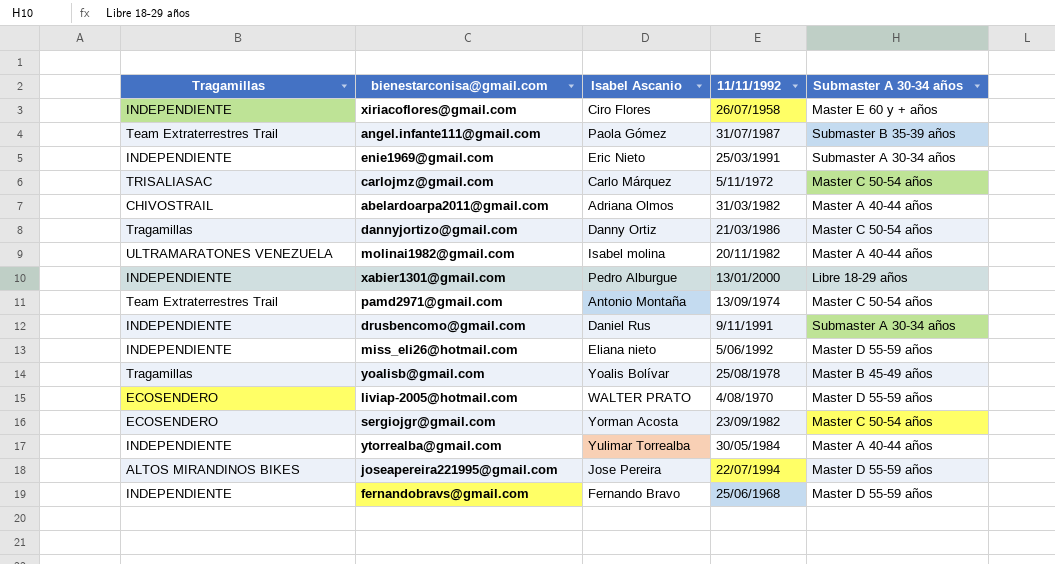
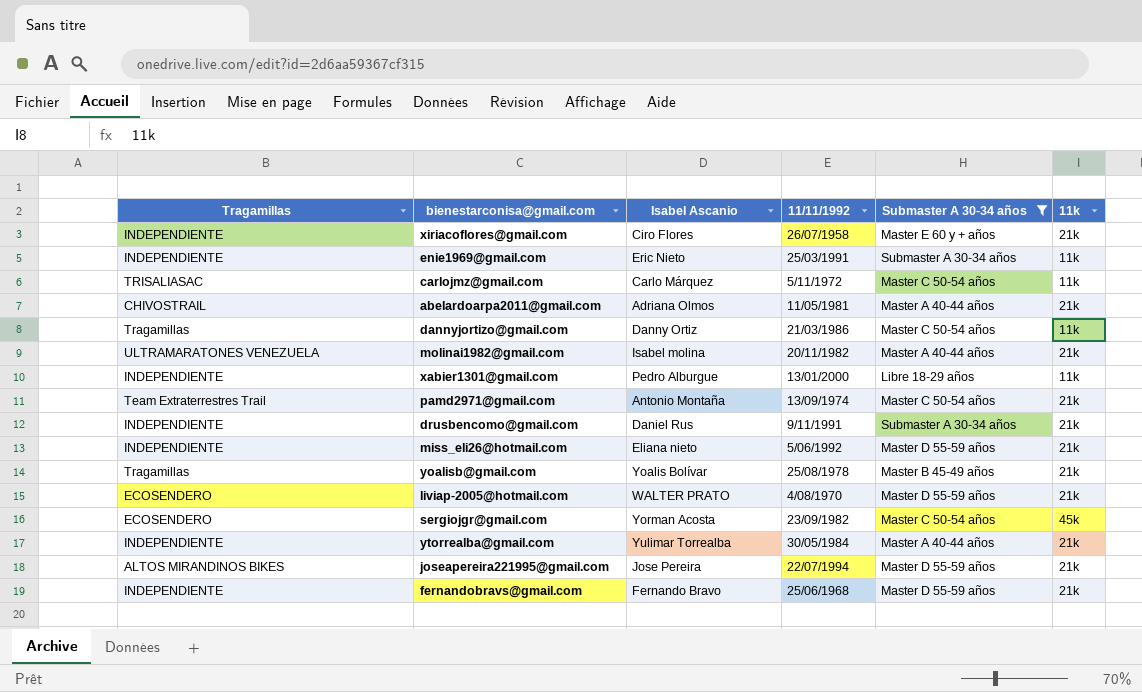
filter: none -> Submaster A 30-34 años != Submaster B 35-39 años
column 11k | position: none -> 6
abelardoarpa2011@gmail.com | 11/11/1992: 31/03/1982 -> 11/05/1981

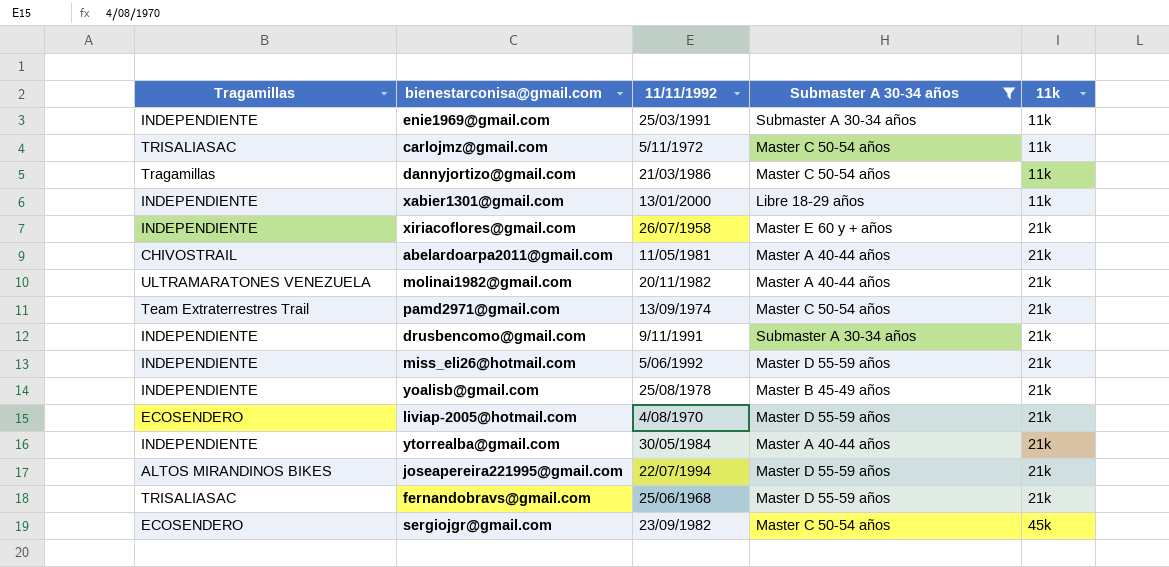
row order: none -> 11k ascending
column Isabel Ascanio | position: 3 -> none
yoalisb@gmail.com | Tragamillas: Tragamillas -> INDEPENDIENTE
fernandobravs@gmail.com | Tragamillas: INDEPENDIENTE -> TRISALIASAC

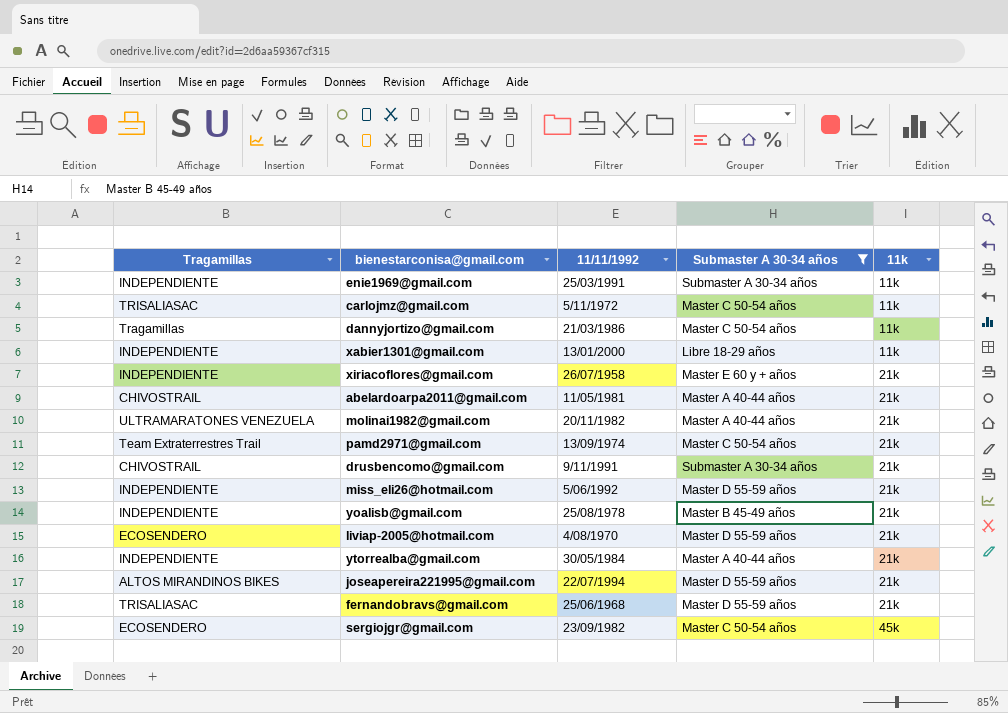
drusbencomo@gmail.com | Tragamillas: INDEPENDIENTE -> CHIVOSTRAIL

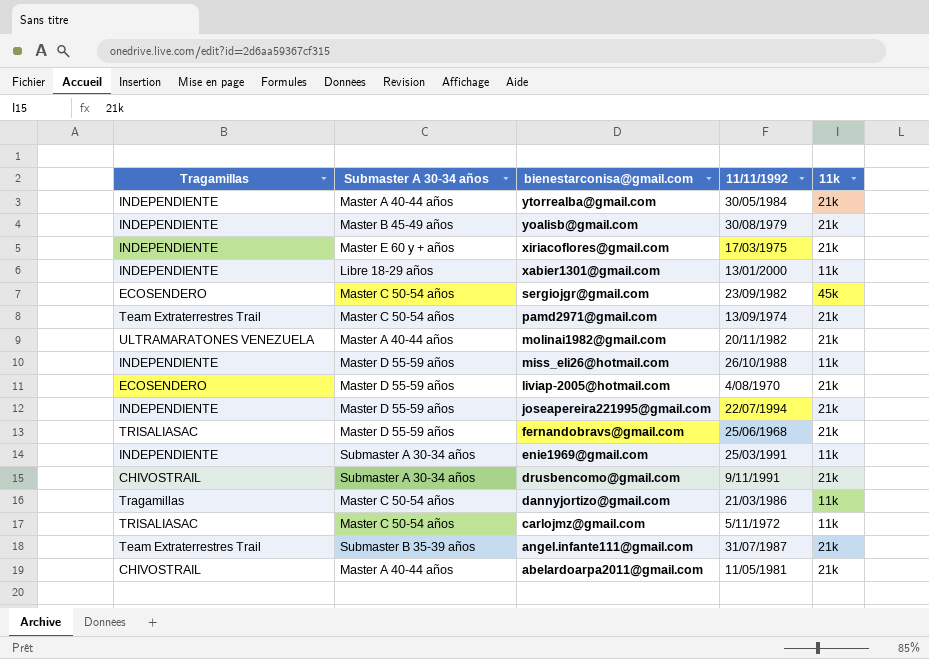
filter: Submaster A 30-34 años != Submaster B 35-39 años -> none
row order: 11k ascending -> bienestarconisa@gmail.com descending
column Submaster A 30-34 años | position: 4 -> 2
yoalisb@gmail.com | 11/11/1992: 25/08/1978 -> 30/08/1979
xiriacoflores@gmail.com | 11/11/1992: 26/07/1958 -> 17/03/1975
miss_eli26@hotmail.com | 11/11/1992: 5/06/1992 -> 26/10/1988
miss_eli26@hotmail.com | 11k: 21k -> 11k
joseapereira221995@gmail.com | Tragamillas: ALTOS MIRANDINOS BIKES -> INDEPENDIENTE

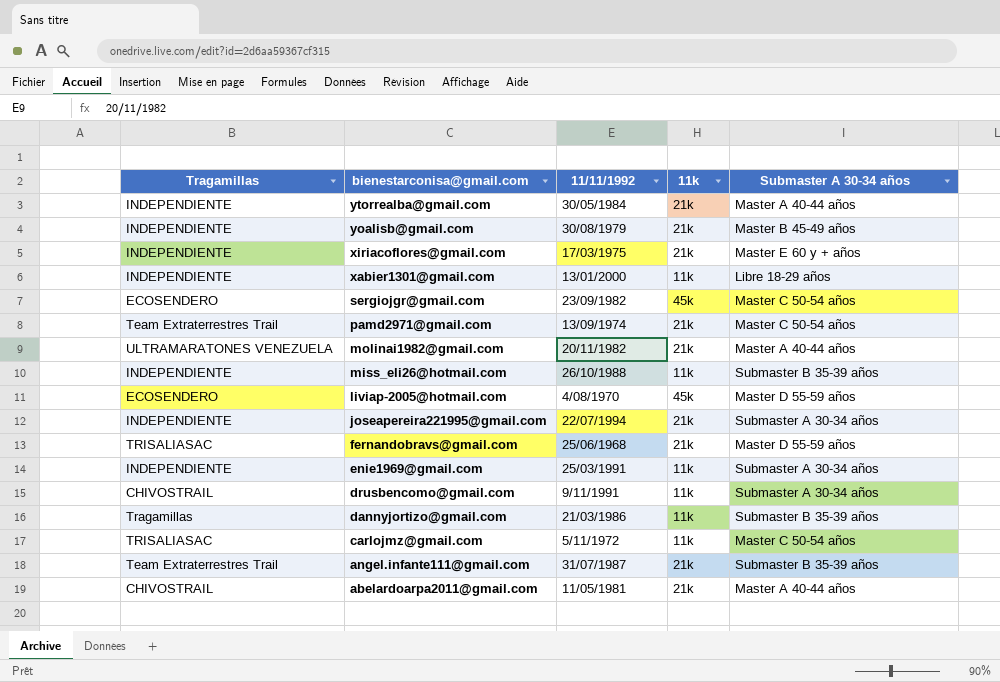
column Submaster A 30-34 años | position: 2 -> 5
miss_eli26@hotmail.com | Submaster A 30-34 años: Master D 55-59 años -> Submaster B 35-39 años
liviap-2005@hotmail.com | 11k: 21k -> 45k
joseapereira221995@gmail.com | Submaster A 30-34 años: Master D 55-59 años -> Submaster A 30-34 años
drusbencomo@gmail.com | 11k: 21k -> 11k
dannyjortizo@gmail.com | Submaster A 30-34 años: Master C 50-54 años -> Submaster B 35-39 años

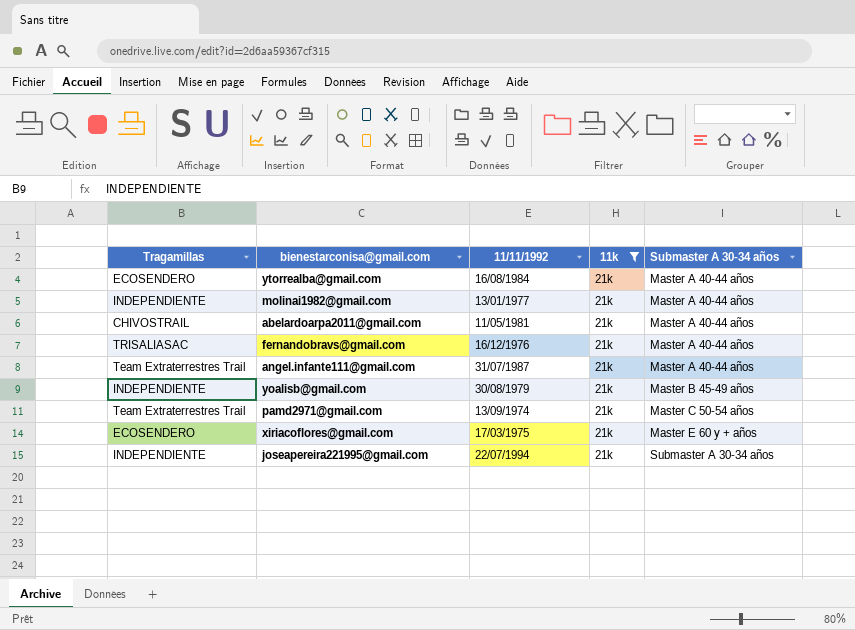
filter: none -> 11k = 21k
row order: bienestarconisa@gmail.com descending -> Submaster A 30-34 años ascending
ytorrealba@gmail.com | Tragamillas: INDEPENDIENTE -> ECOSENDERO
ytorrealba@gmail.com | 11/11/1992: 30/05/1984 -> 16/08/1984
molinai1982@gmail.com | Tragamillas: ULTRAMARATONES VENEZUELA -> INDEPENDIENTE
molinai1982@gmail.com | 11/11/1992: 20/11/1982 -> 13/01/1977
fernandobravs@gmail.com | 11/11/1992: 25/06/1968 -> 16/12/1976
fernandobravs@gmail.com | Submaster A 30-34 años: Master D 55-59 años -> Master A 40-44 años
angel.infante111@gmail.com | Submaster A 30-34 años: Submaster B 35-39 años -> Master A 40-44 años
xiriacoflores@gmail.com | Tragamillas: INDEPENDIENTE -> ECOSENDERO

